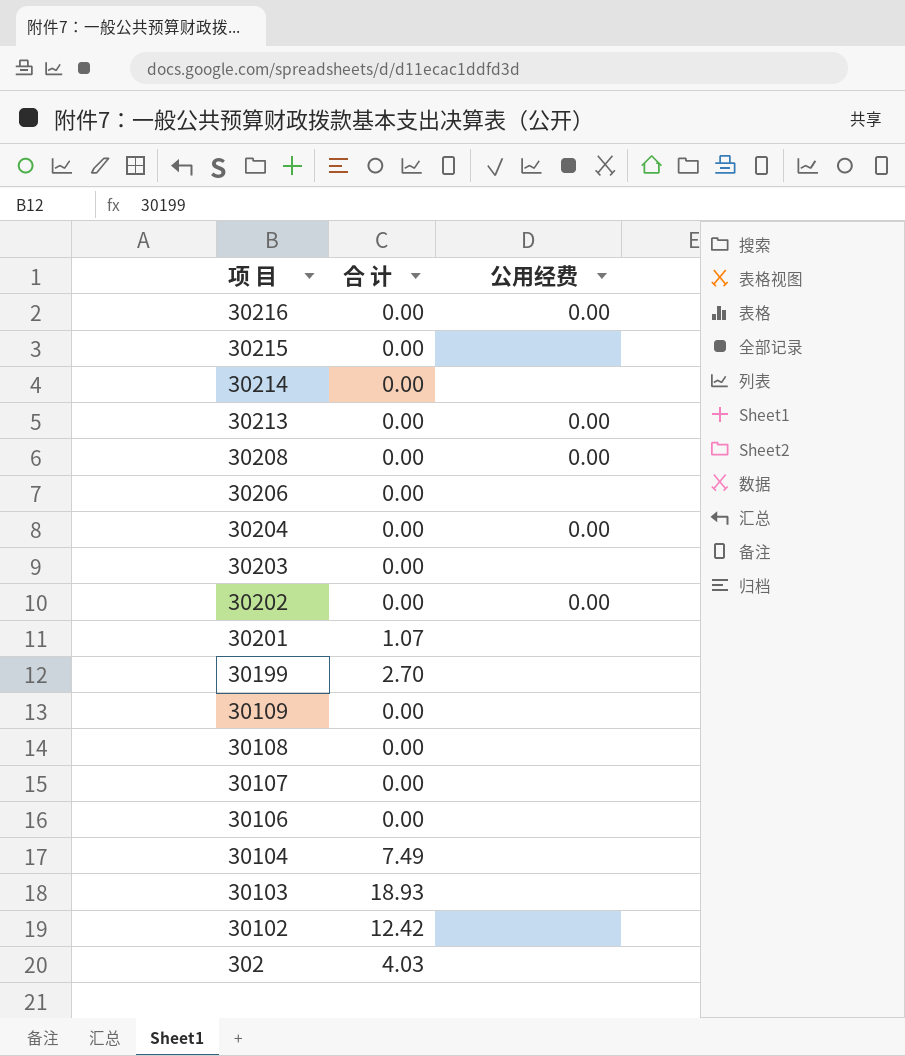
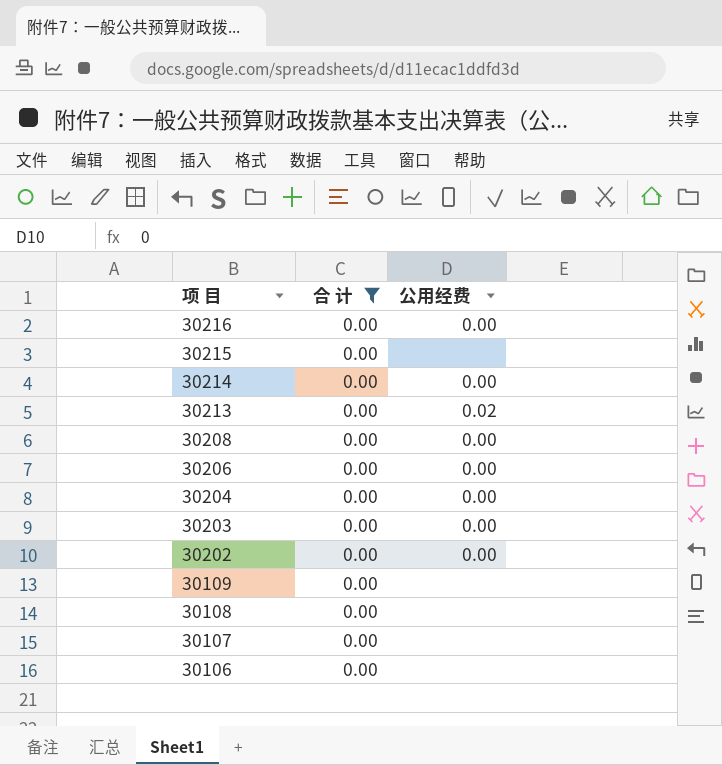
filter: none -> 合 计 = 0.00
30214 | 公用经费: none -> 0.00
30213 | 公用经费: 0.00 -> 0.02
30206 | 公用经费: none -> 0.00
30203 | 公用经费: none -> 0.00

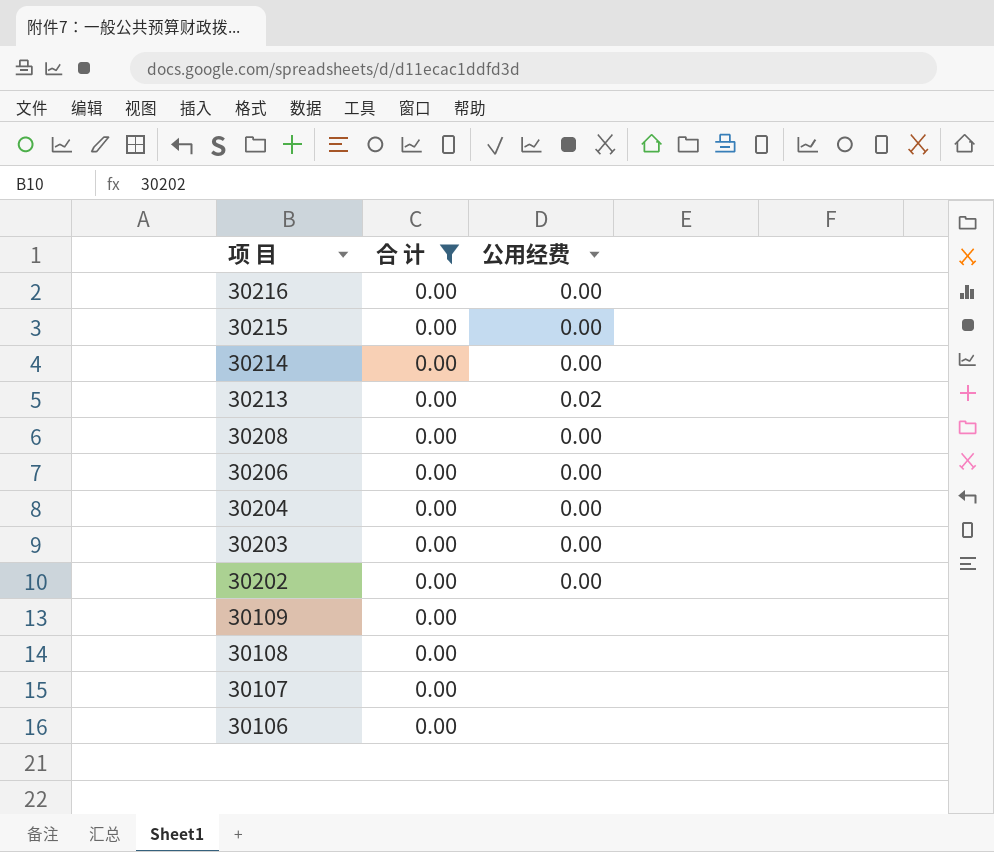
30215 | 公用经费: none -> 0.00

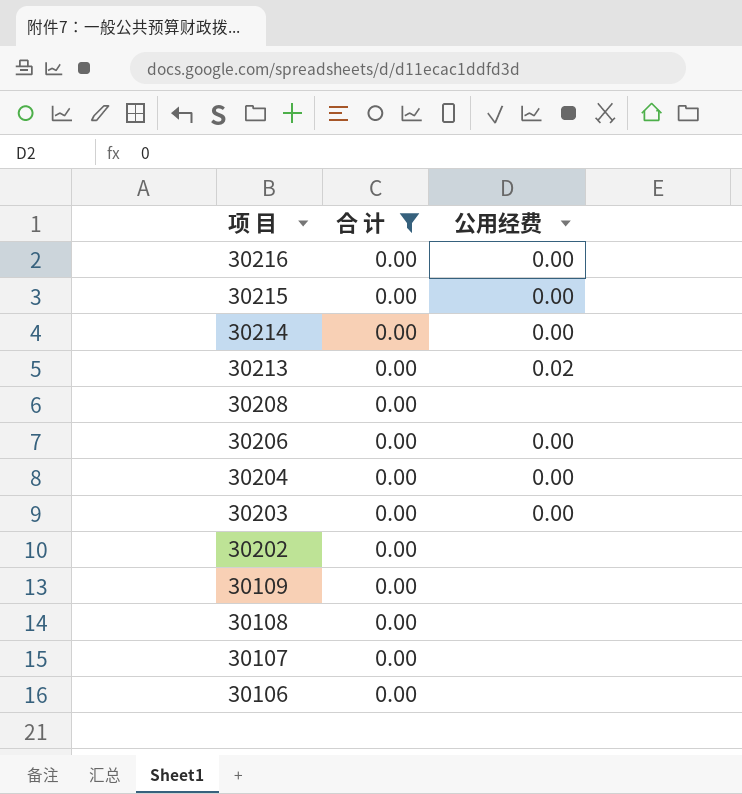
30208 | 公用经费: 0.00 -> none
30202 | 公用经费: 0.00 -> none

